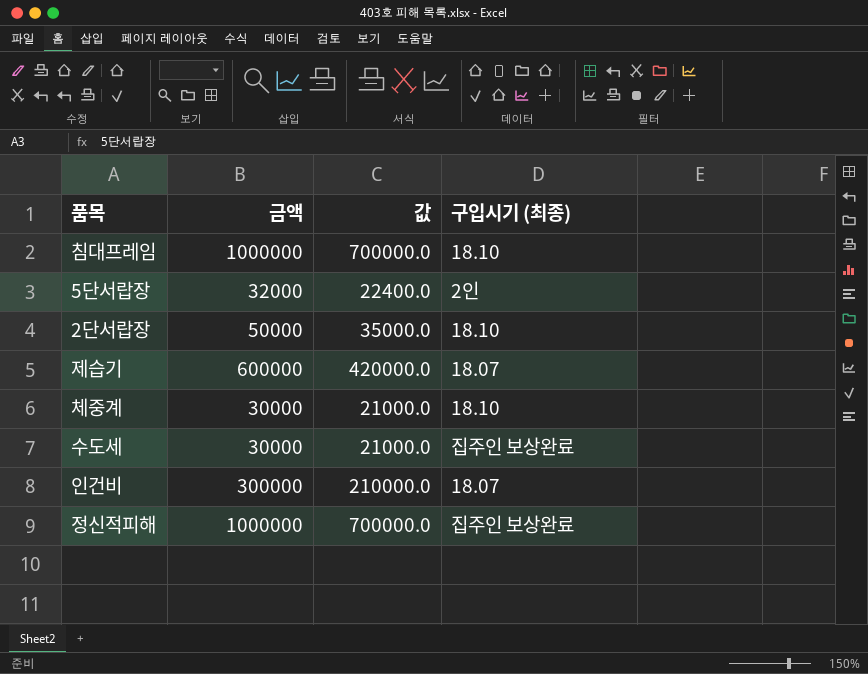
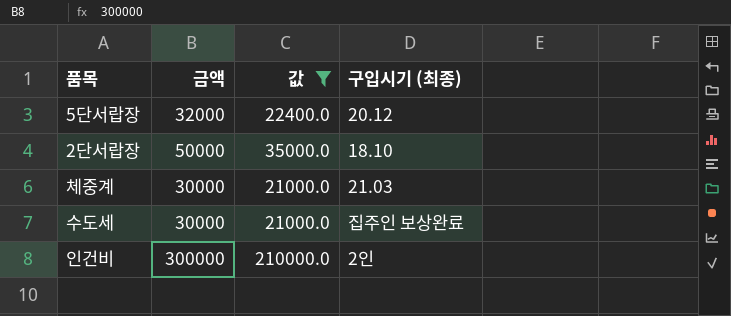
filter: none -> 값 <= 210000.0
5단서랍장 | 구입시기 (최종): 2인 -> 20.12
체중계 | 구입시기 (최종): 18.10 -> 21.03
인건비 | 구입시기 (최종): 18.07 -> 2인

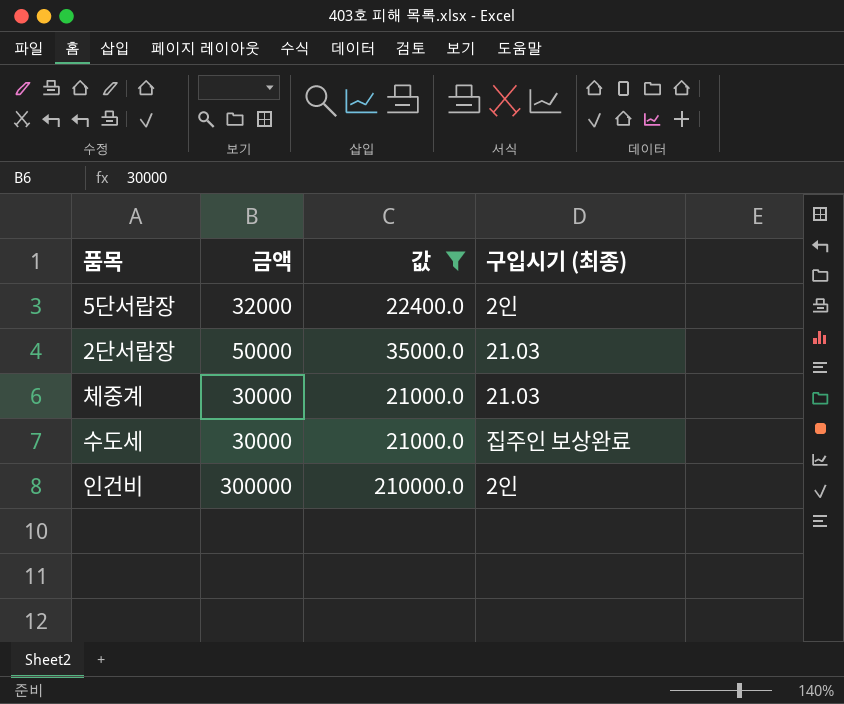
5단서랍장 | 구입시기 (최종): 20.12 -> 2인
2단서랍장 | 구입시기 (최종): 18.10 -> 21.03

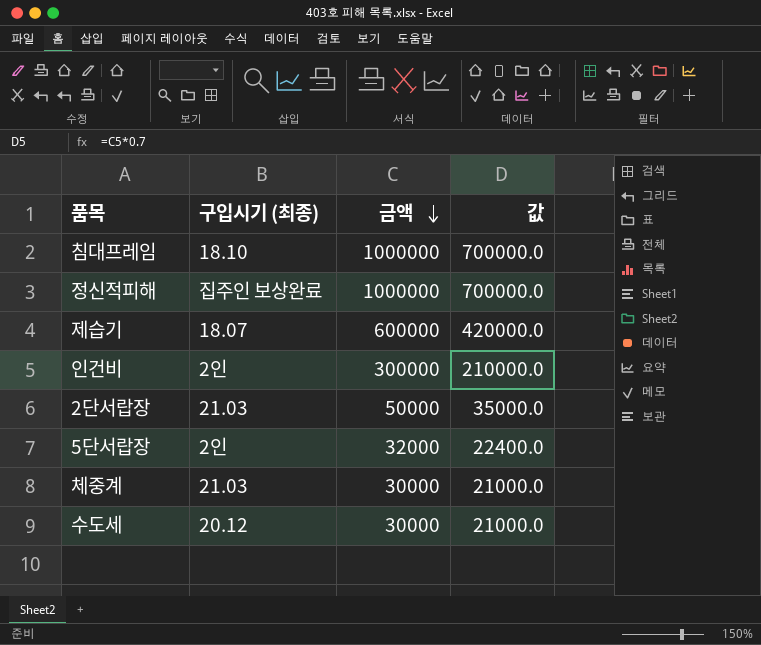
filter: 값 <= 210000.0 -> none
row order: none -> 금액 descending
column 구입시기 (최종) | position: 4 -> 2
수도세 | 구입시기 (최종): 집주인 보상완료 -> 20.12

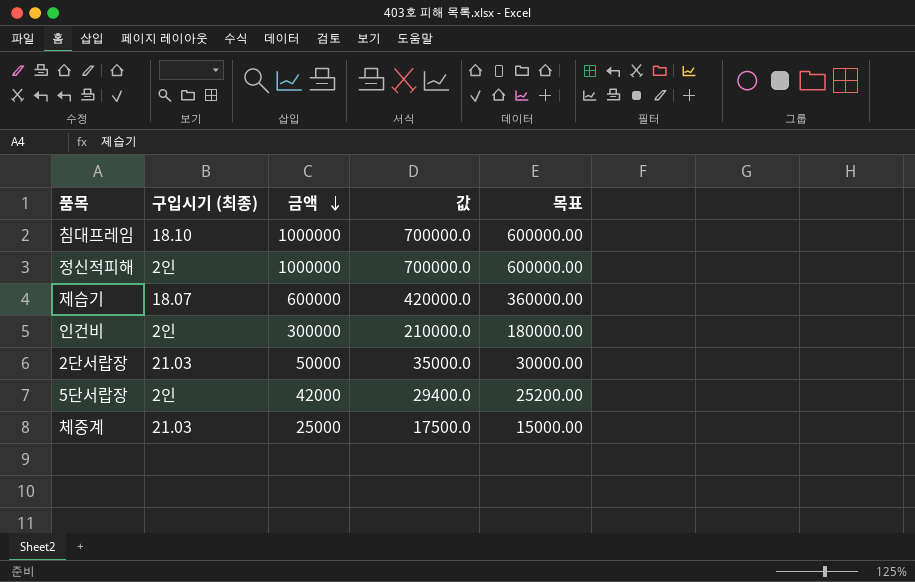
column 목표 | formula: none -> [금액] * 0.6
row 수도세: 20.12 | 30000 | 21000.0 -> none
정신적피해 | 구입시기 (최종): 집주인 보상완료 -> 2인
5단서랍장 | 금액: 32000 -> 42000
5단서랍장 | 값: 22400.0 -> 29400.0
체중계 | 금액: 30000 -> 25000
체중계 | 값: 21000.0 -> 17500.0

